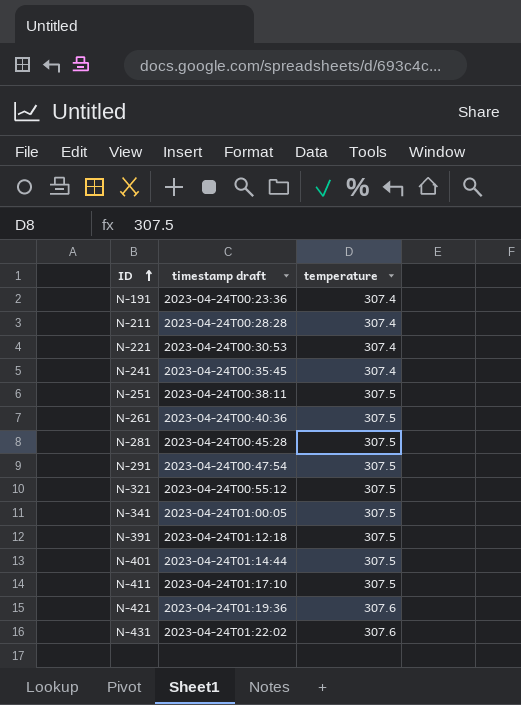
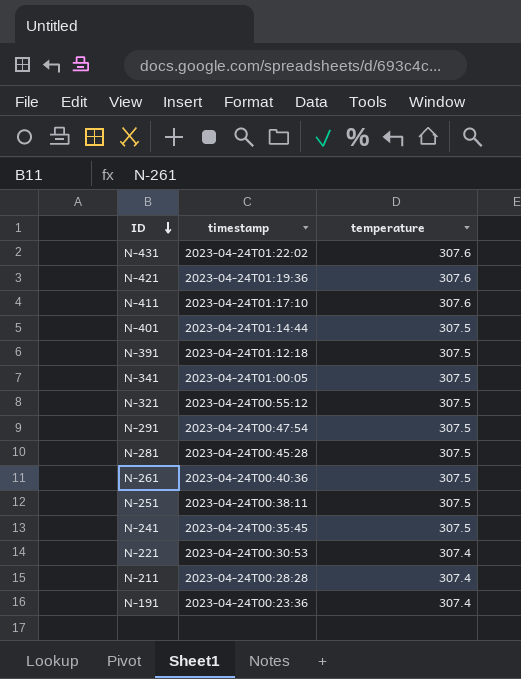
row order: ID ascending -> ID descending
column name: timestamp draft -> timestamp
N-411 | temperature: 307.5 -> 307.6
N-241 | temperature: 307.4 -> 307.5

